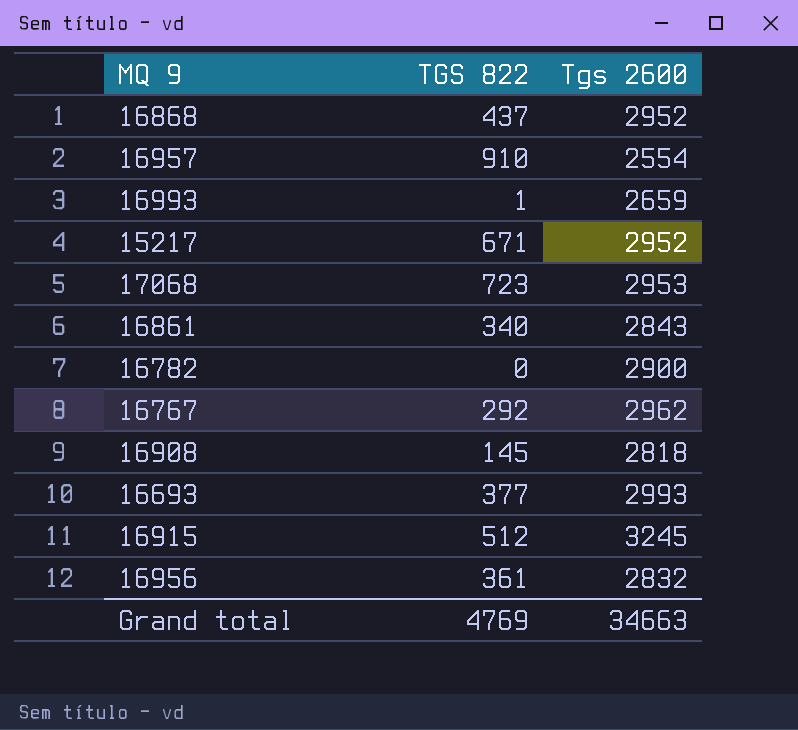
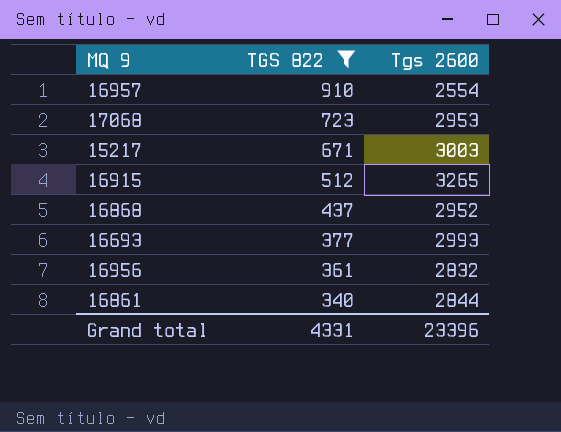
filter: none -> TGS 822 >= 340
row order: none -> TGS 822 descending
15217 | Tgs 2600: 2952 -> 3003
16915 | Tgs 2600: 3245 -> 3265
16861 | Tgs 2600: 2843 -> 2844
Grand total | TGS 822: 4769 -> 4331
Grand total | Tgs 2600: 34663 -> 23396

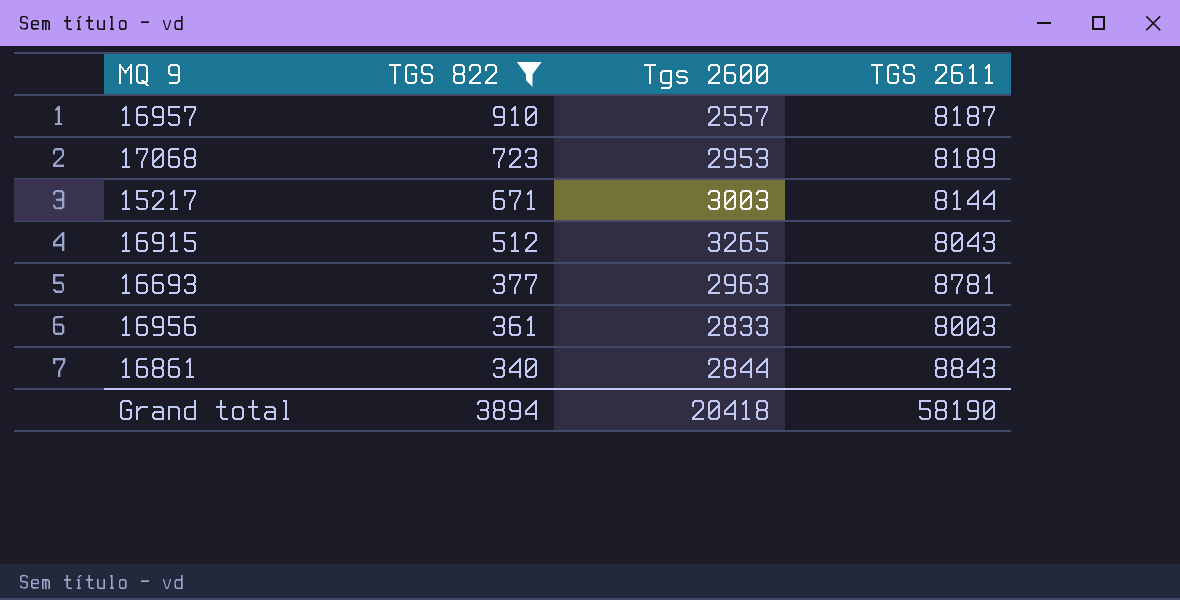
column TGS 2611 | position: none -> 4
row 16868: 437 | 2952 -> none
16957 | Tgs 2600: 2554 -> 2557
16693 | Tgs 2600: 2993 -> 2963
16956 | Tgs 2600: 2832 -> 2833
Grand total | TGS 822: 4331 -> 3894
Grand total | Tgs 2600: 23396 -> 20418

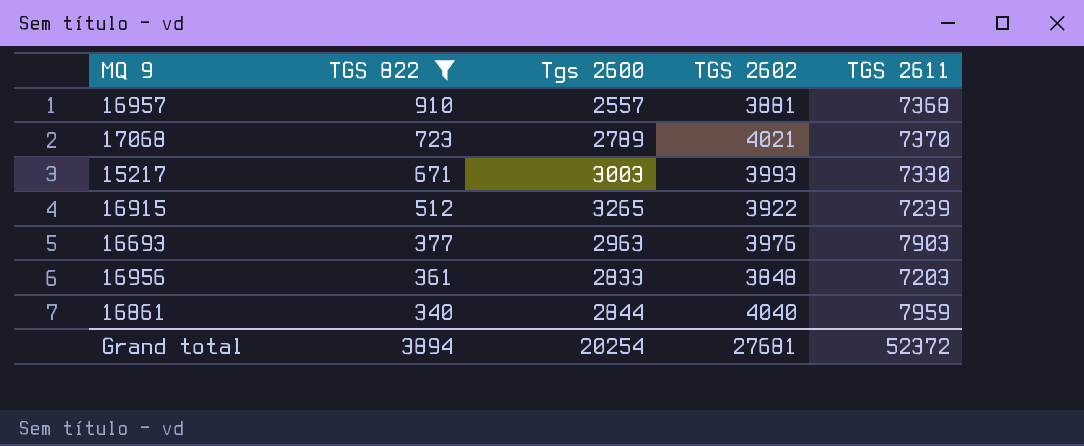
column TGS 2602 | position: none -> 4
16957 | TGS 2611: 8187 -> 7368
17068 | Tgs 2600: 2953 -> 2789
17068 | TGS 2611: 8189 -> 7370
15217 | TGS 2611: 8144 -> 7330
16915 | TGS 2611: 8043 -> 7239
16693 | TGS 2611: 8781 -> 7903
16956 | TGS 2611: 8003 -> 7203
16861 | TGS 2611: 8843 -> 7959
Grand total | Tgs 2600: 20418 -> 20254
Grand total | TGS 2611: 58190 -> 52372

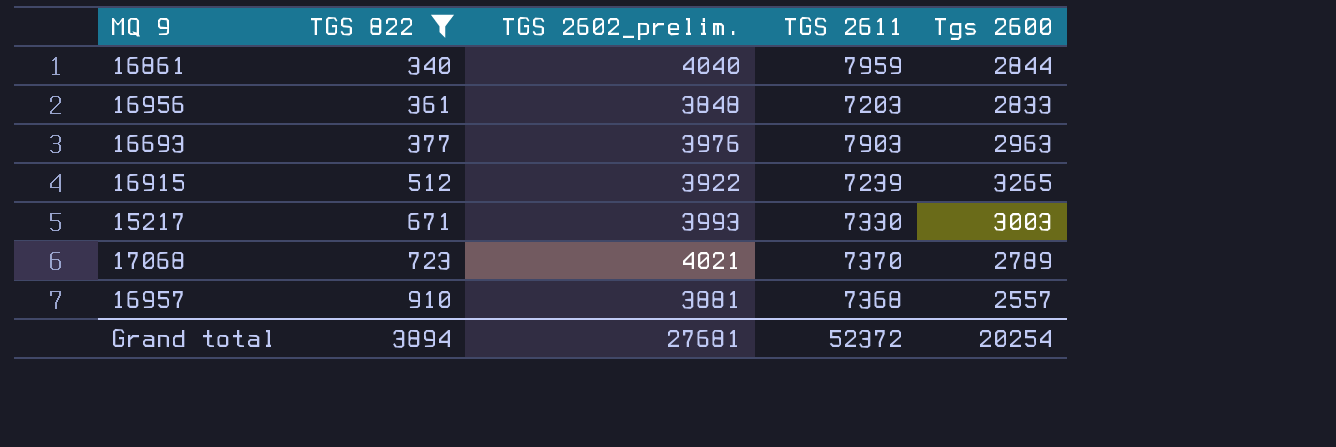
row order: TGS 822 descending -> TGS 822 ascending
column name: TGS 2602 -> TGS 2602_prelim.
column Tgs 2600 | position: 3 -> 5

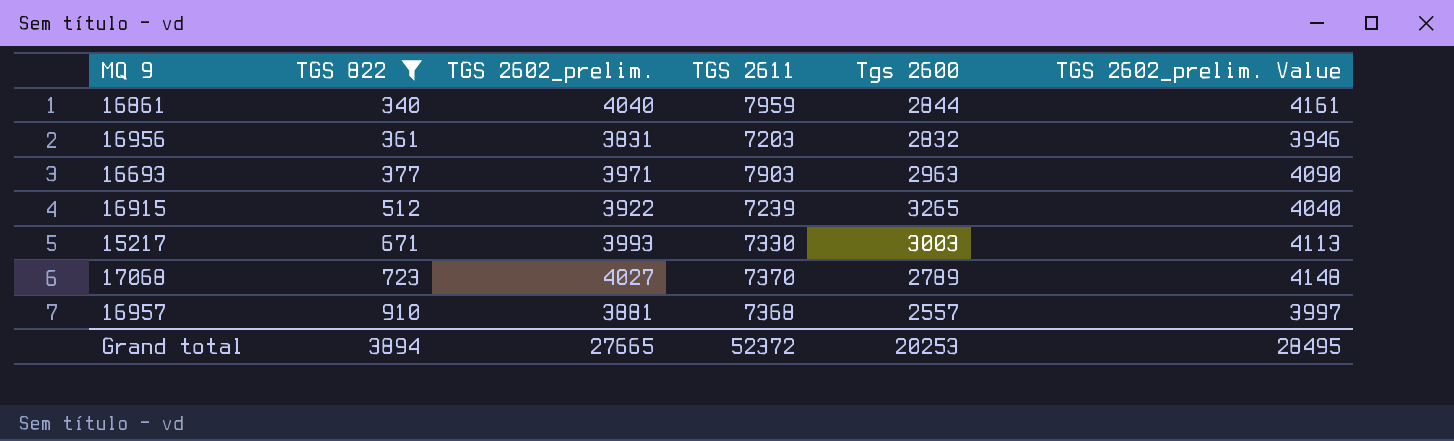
column TGS 2602_prelim. Value | formula: none -> [TGS 2602_prelim.] * 1.03
16956 | TGS 2602_prelim.: 3848 -> 3831
16956 | Tgs 2600: 2833 -> 2832
16693 | TGS 2602_prelim.: 3976 -> 3971
17068 | TGS 2602_prelim.: 4021 -> 4027
Grand total | TGS 2602_prelim.: 27681 -> 27665
Grand total | Tgs 2600: 20254 -> 20253

